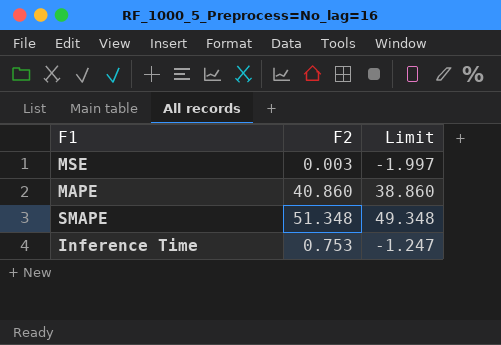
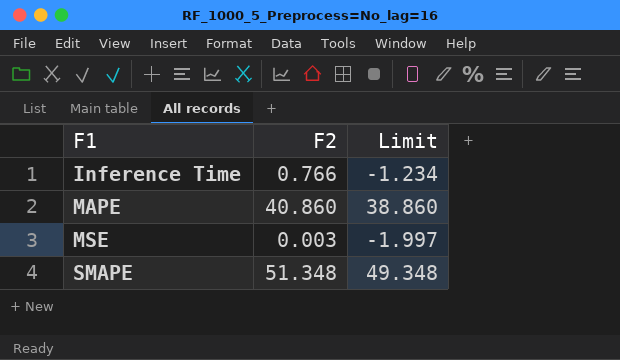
row order: none -> F1 ascending
Inference Time | F2: 0.753 -> 0.766
Inference Time | Limit: -1.247 -> -1.234

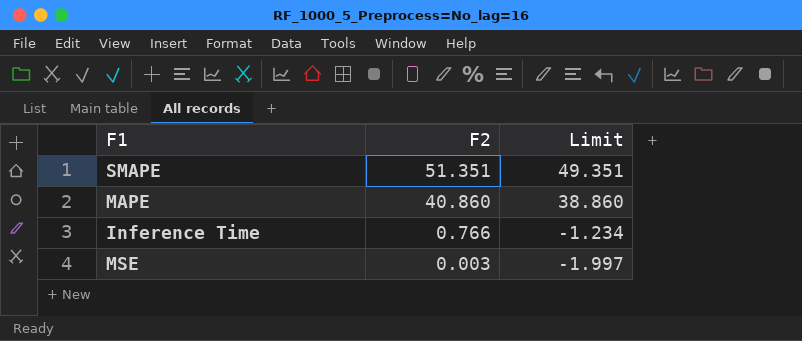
row order: F1 ascending -> F2 descending
SMAPE | F2: 51.348 -> 51.351
SMAPE | Limit: 49.348 -> 49.351

